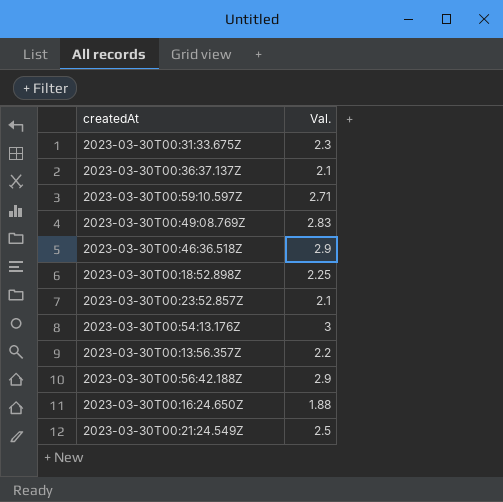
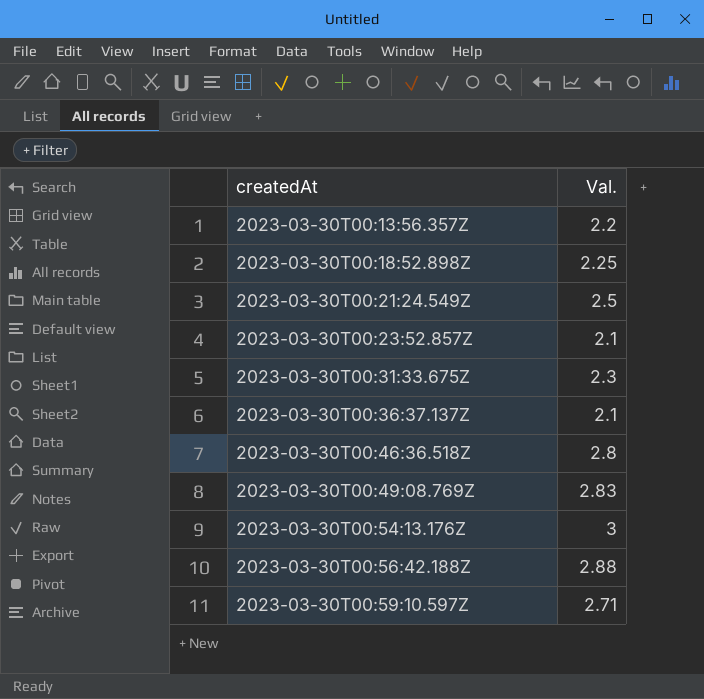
row order: none -> createdAt ascending
row 2023-03-30T00:16:24.650Z: 1.88 -> none
2023-03-30T00:46:36.518Z | Val.: 2.9 -> 2.8
2023-03-30T00:56:42.188Z | Val.: 2.9 -> 2.88

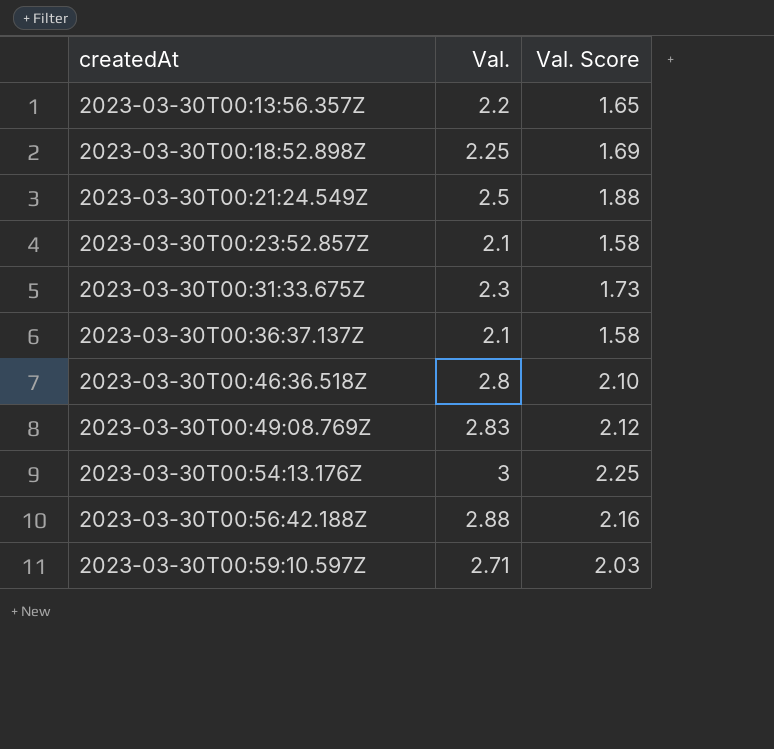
column Val. Score | formula: none -> [Val.] * 0.75

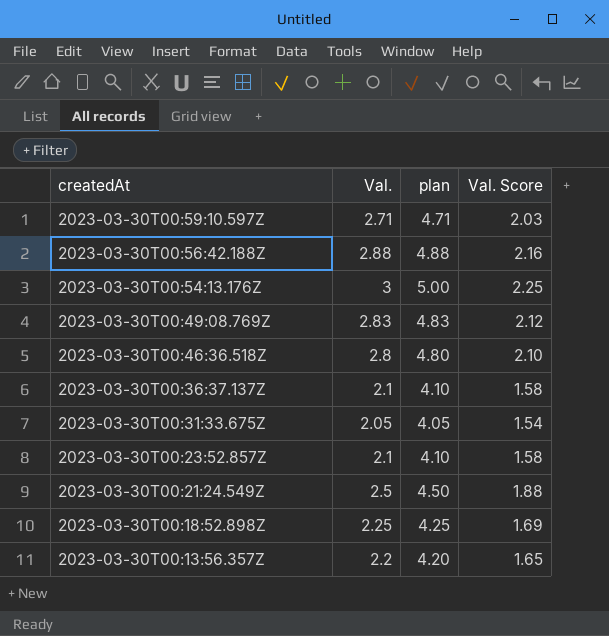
row order: createdAt ascending -> createdAt descending
column plan | formula: none -> [Val.] + 2
2023-03-30T00:31:33.675Z | Val.: 2.3 -> 2.05
2023-03-30T00:31:33.675Z | Val. Score: 1.73 -> 1.54

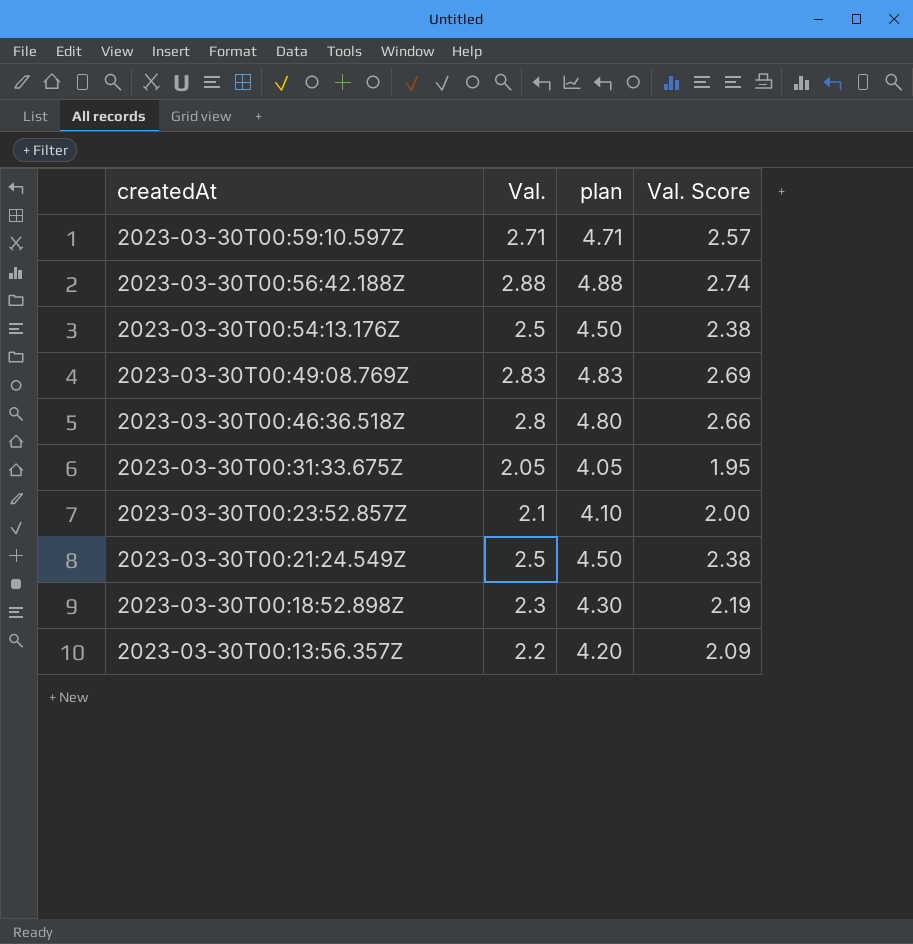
column Val. Score | formula: [Val.] * 0.75 -> [Val.] * 0.95
row 2023-03-30T00:36:37.137Z: 2.1 | 4.10 | 1.58 -> none
2023-03-30T00:54:13.176Z | Val.: 3 -> 2.5
2023-03-30T00:54:13.176Z | plan: 5.00 -> 4.50
2023-03-30T00:18:52.898Z | Val.: 2.25 -> 2.3
2023-03-30T00:18:52.898Z | plan: 4.25 -> 4.30

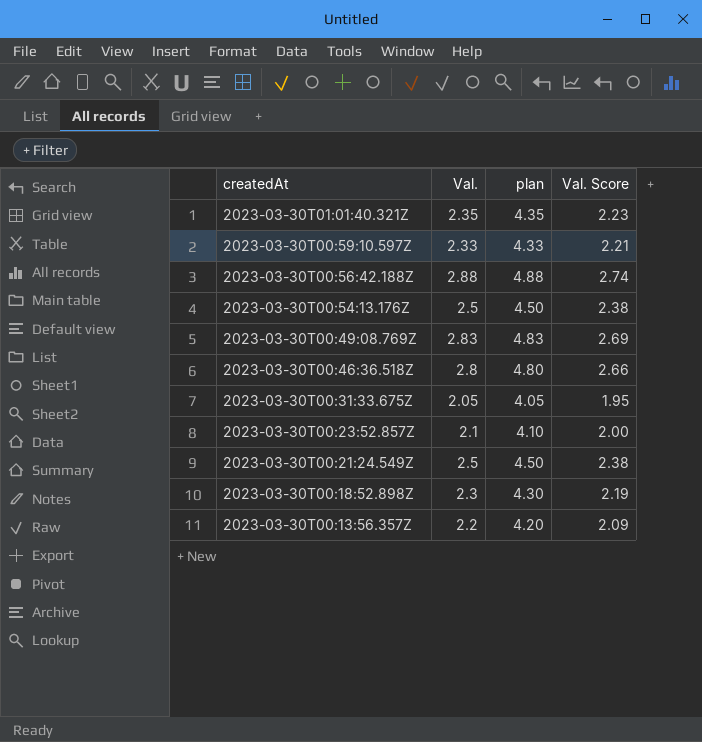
row 2023-03-30T01:01:40.321Z: none -> 2.35 | 4.35 | 2.23
2023-03-30T00:59:10.597Z | Val.: 2.71 -> 2.33
2023-03-30T00:59:10.597Z | plan: 4.71 -> 4.33
2023-03-30T00:59:10.597Z | Val. Score: 2.57 -> 2.21

